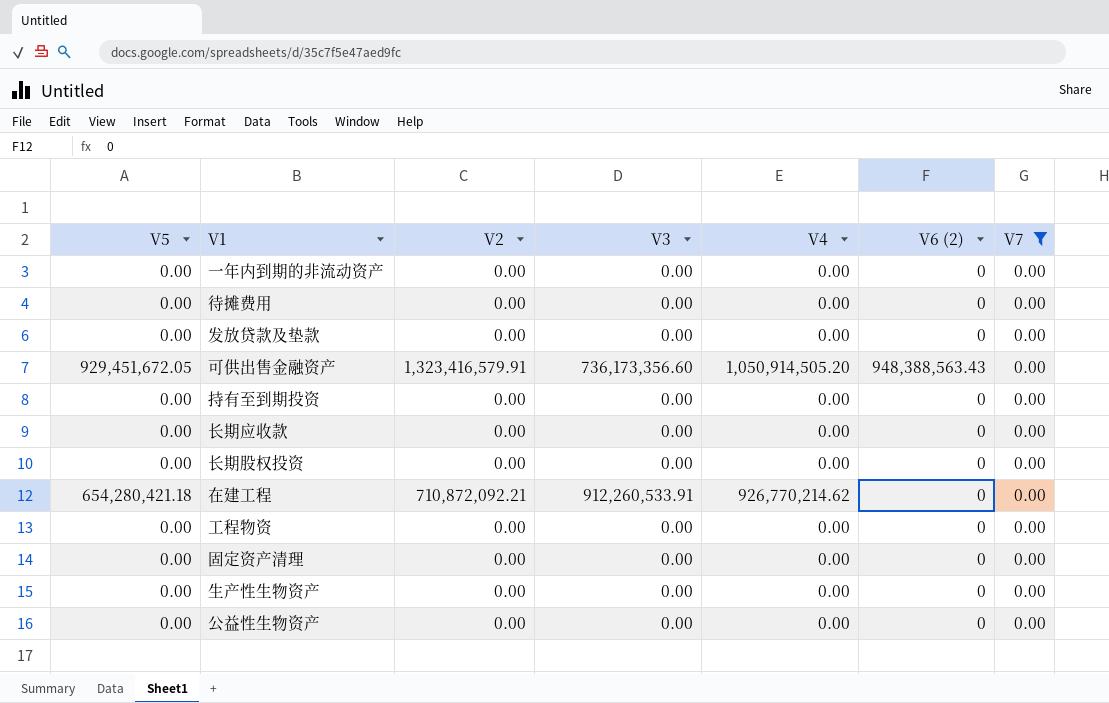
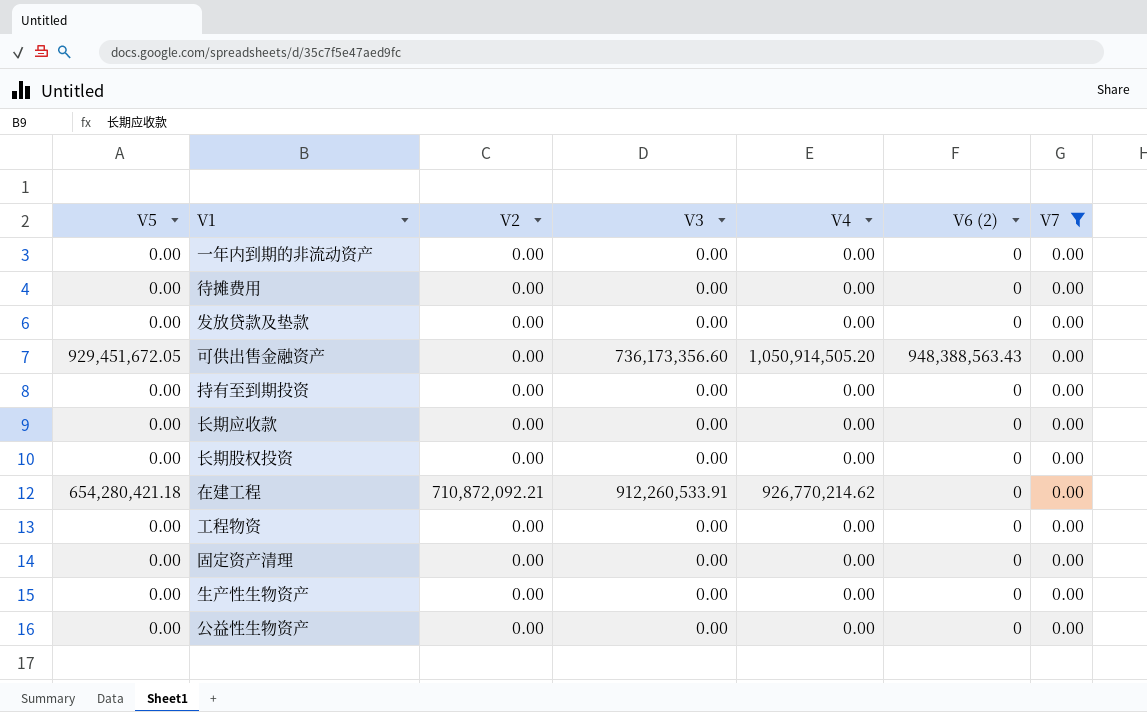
可供出售金融资产 | V2: 1,323,416,579.91 -> 0.00

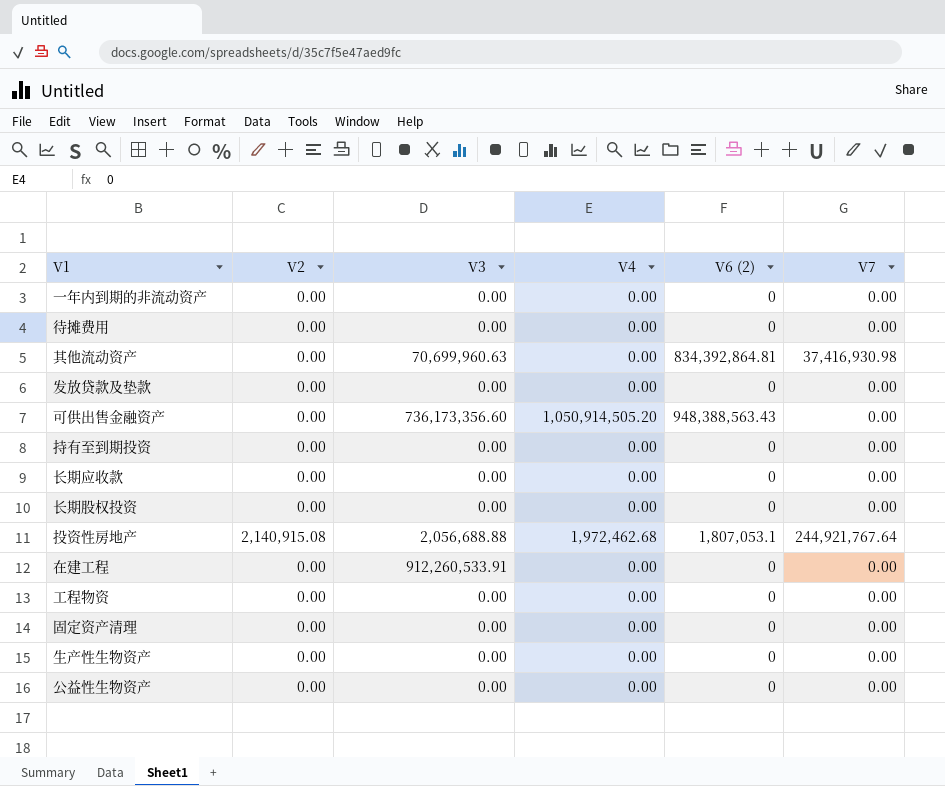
filter: V7 = 0.00 -> none
column V5 | position: 1 -> none
在建工程 | V2: 710,872,092.21 -> 0.00
在建工程 | V4: 926,770,214.62 -> 0.00

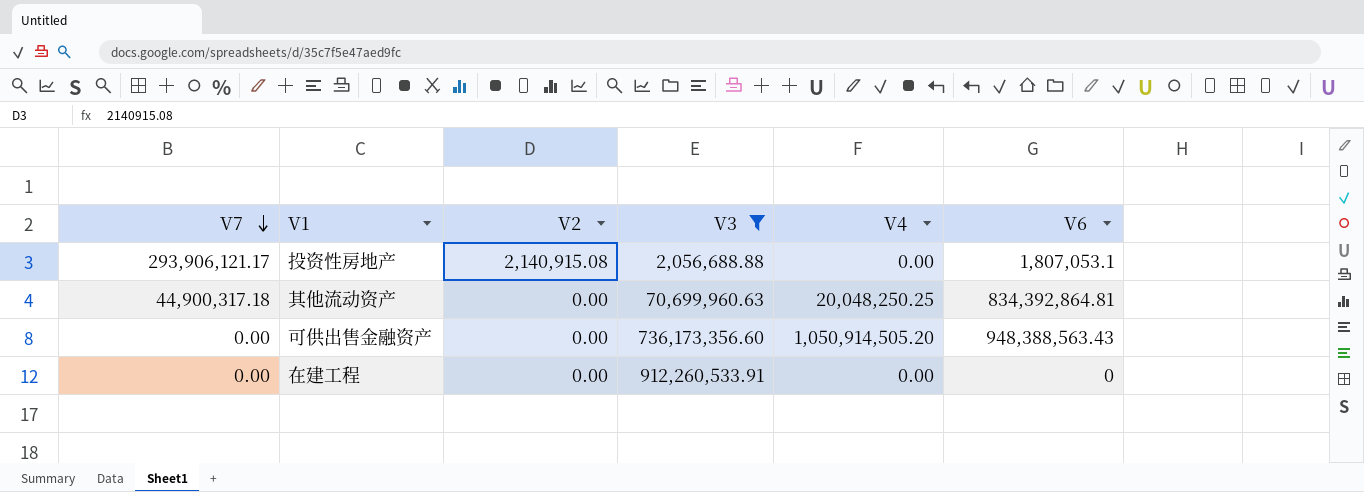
filter: none -> V3 != 0.00
row order: none -> V7 descending
column V7 | position: 6 -> 1
column name: V6 (2) -> V6
投资性房地产 | V7: 244,921,767.64 -> 293,906,121.17
投资性房地产 | V4: 1,972,462.68 -> 0.00
其他流动资产 | V7: 37,416,930.98 -> 44,900,317.18
其他流动资产 | V4: 0.00 -> 20,048,250.25

